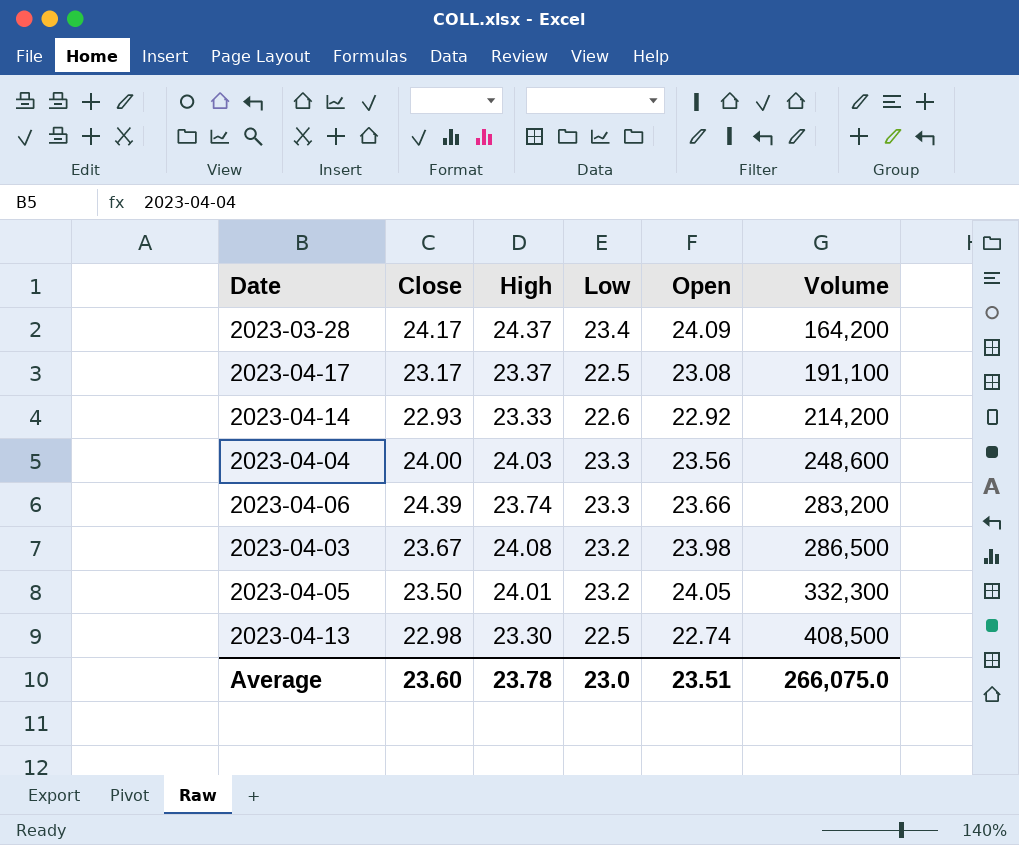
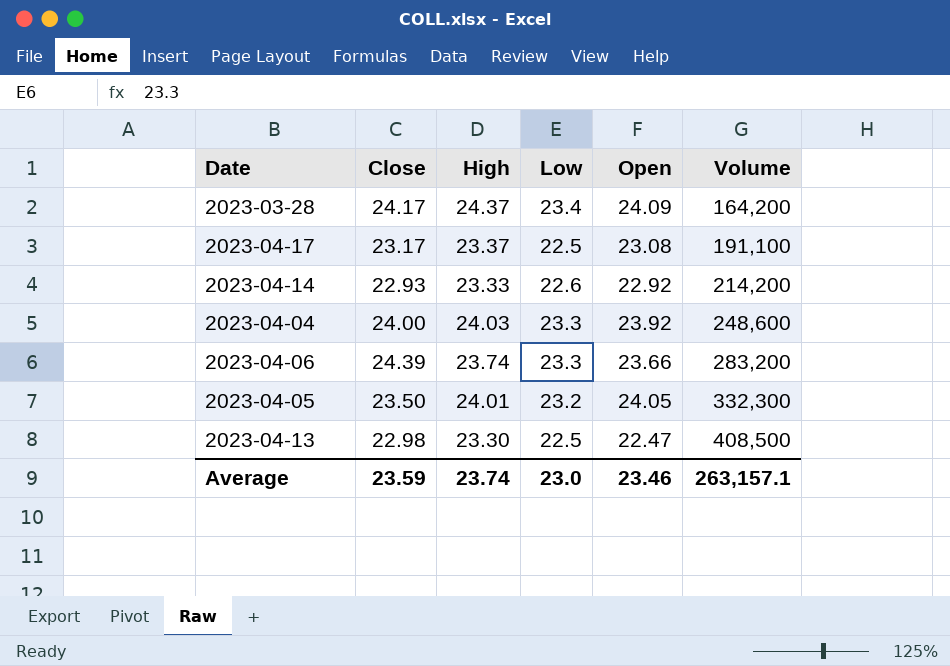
row 2023-04-03: 23.67 | 24.08 | 23.2 | 23.98 | 286,500 -> none
2023-04-04 | Open: 23.56 -> 23.92
2023-04-13 | Open: 22.74 -> 22.47
Average | Close: 23.60 -> 23.59
Average | High: 23.78 -> 23.74
Average | Open: 23.51 -> 23.46
Average | Volume: 266,075.0 -> 263,157.1

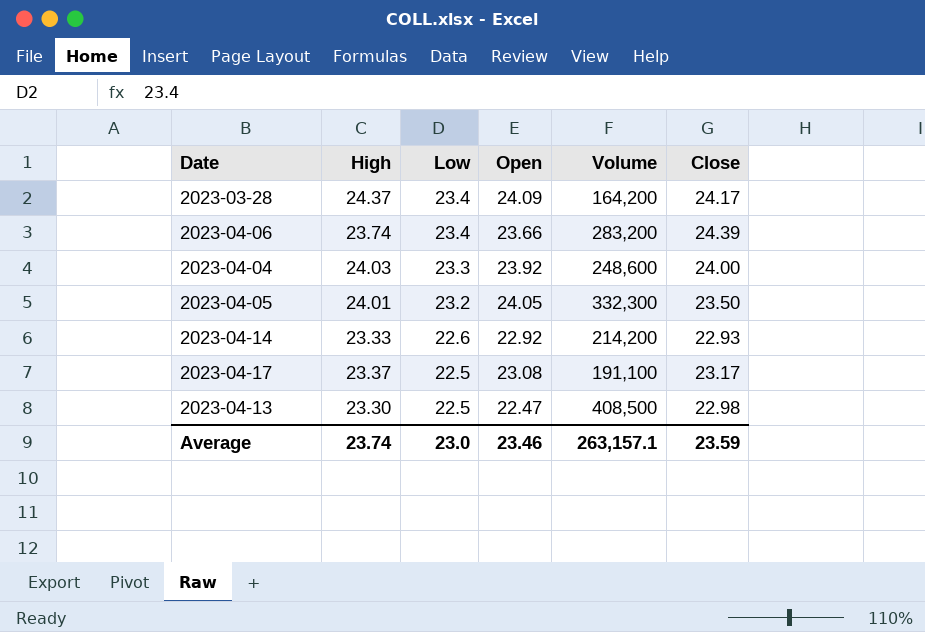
row order: Volume ascending -> Low descending
column Close | position: 2 -> 6
2023-04-06 | Low: 23.3 -> 23.4

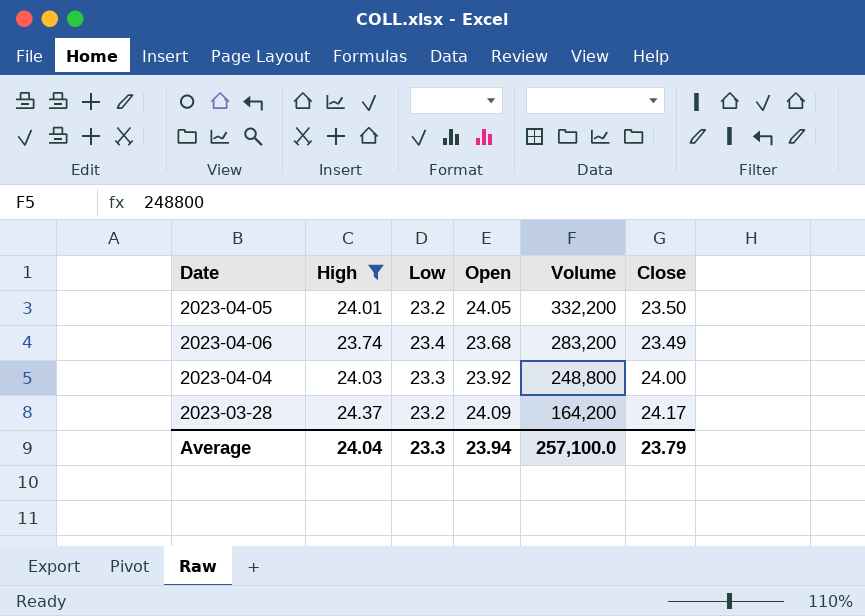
filter: none -> High >= 23.74
row order: Low descending -> Volume descending
2023-04-05 | Volume: 332,300 -> 332,200
2023-04-06 | Open: 23.66 -> 23.68
2023-04-06 | Close: 24.39 -> 23.49
2023-04-04 | Volume: 248,600 -> 248,800
2023-03-28 | Low: 23.4 -> 23.2
Average | High: 23.74 -> 24.04
Average | Low: 23.0 -> 23.3
Average | Open: 23.46 -> 23.94
Average | Volume: 263,157.1 -> 257,100.0
Average | Close: 23.59 -> 23.79

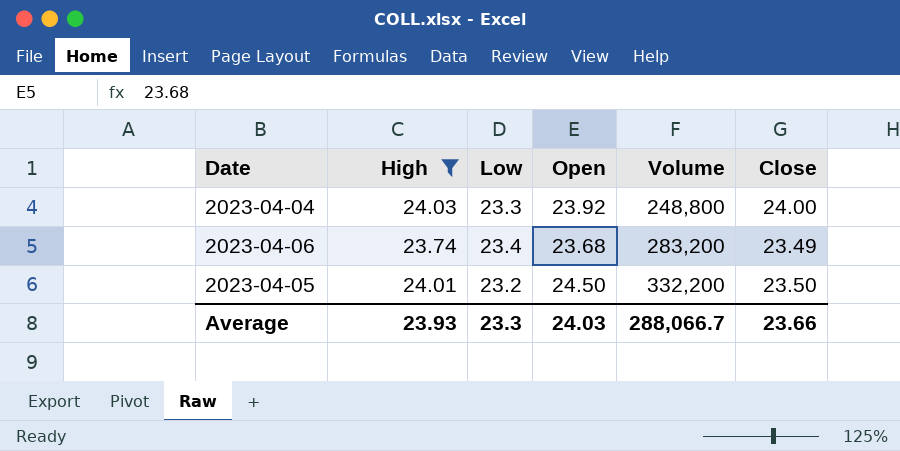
row order: Volume descending -> Volume ascending
row 2023-03-28: 24.37 | 23.2 | 24.09 | 164,200 | 24.17 -> none
2023-04-05 | Open: 24.05 -> 24.50
Average | High: 24.04 -> 23.93
Average | Open: 23.94 -> 24.03
Average | Volume: 257,100.0 -> 288,066.7
Average | Close: 23.79 -> 23.66

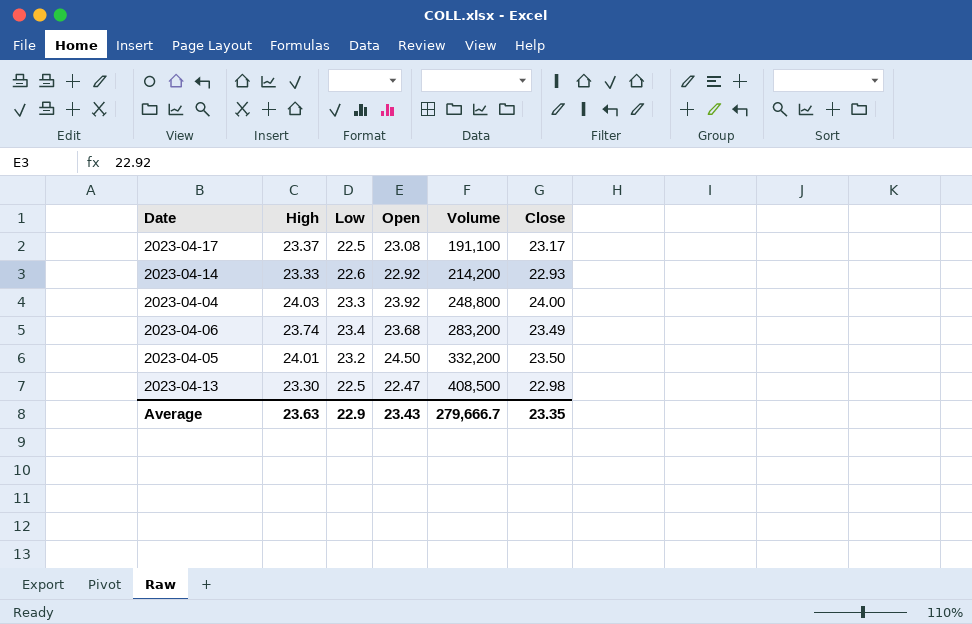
filter: High >= 23.74 -> none
Average | High: 23.93 -> 23.63
Average | Low: 23.3 -> 22.9
Average | Open: 24.03 -> 23.43
Average | Volume: 288,066.7 -> 279,666.7
Average | Close: 23.66 -> 23.35

